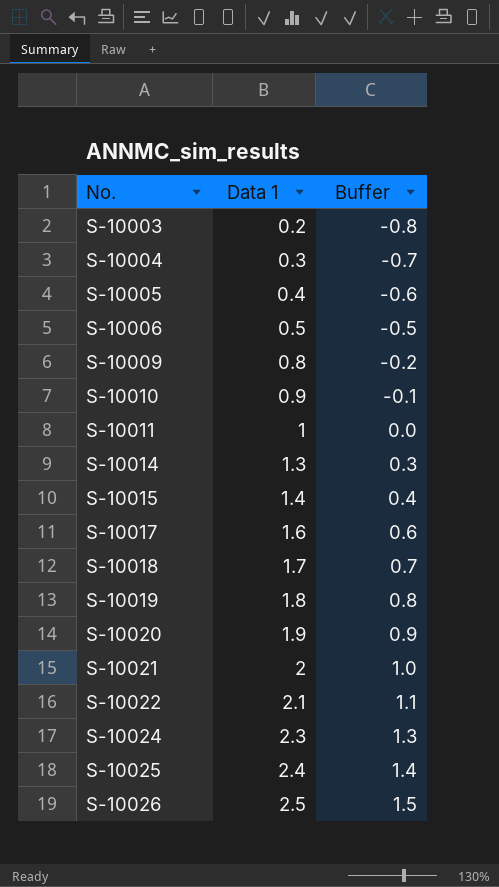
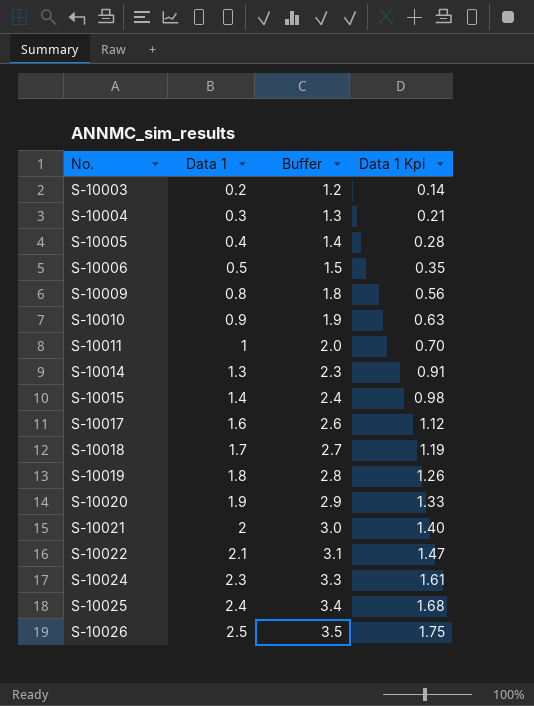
column Buffer | formula: [Data 1] - 1 -> [Data 1] + 1
column Data 1 Kpi | formula: none -> [Data 1] * 0.7

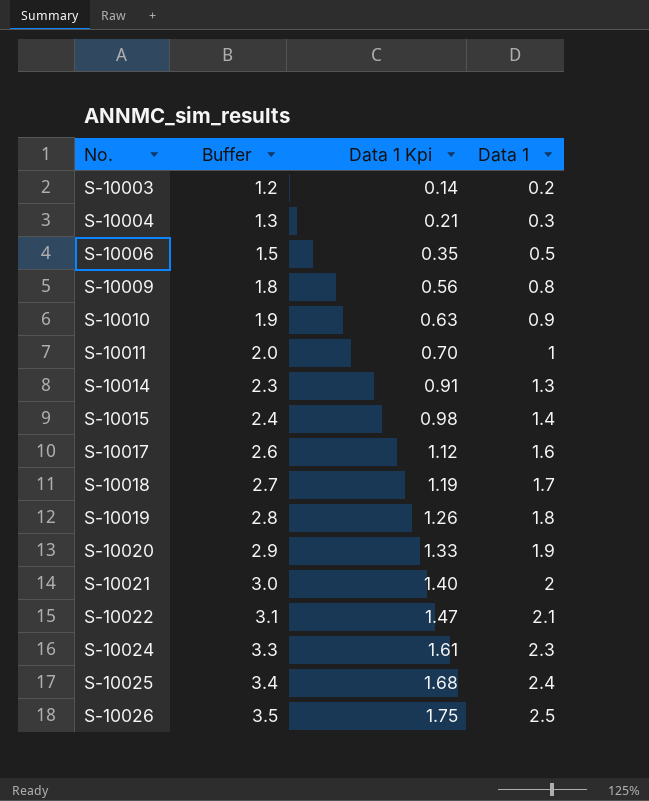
column Data 1 | position: 2 -> 4
row S-10005: 0.4 | 1.4 | 0.28 -> none

